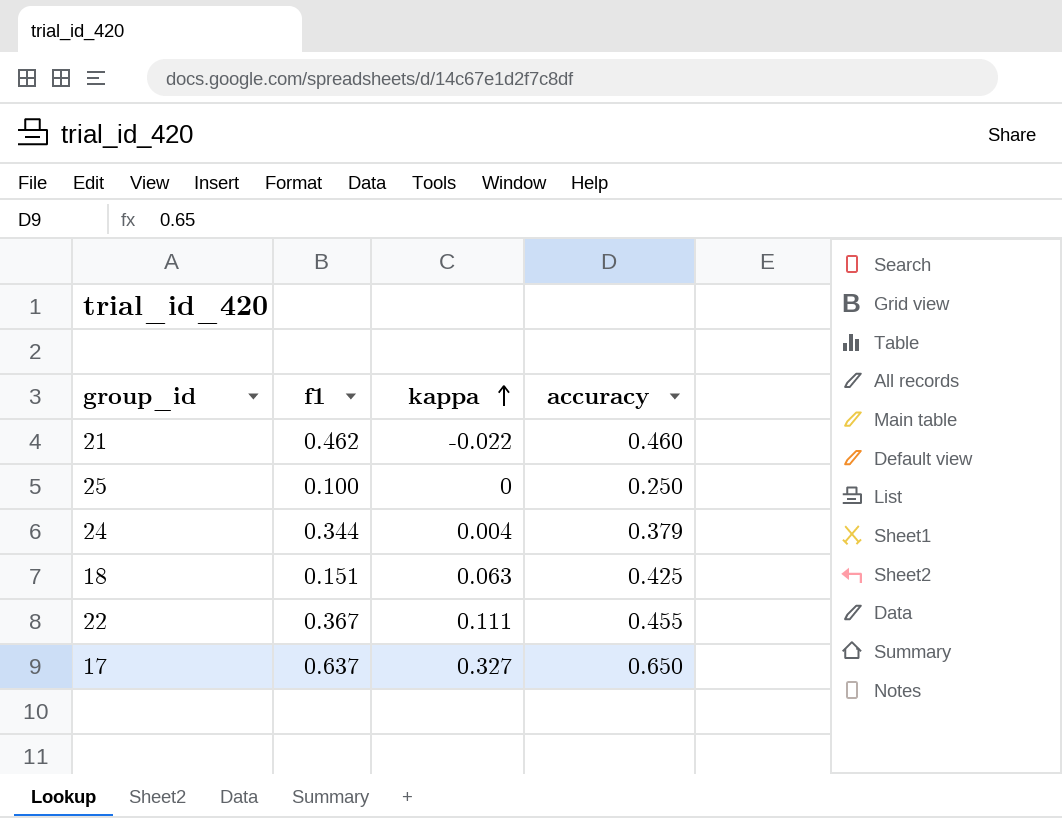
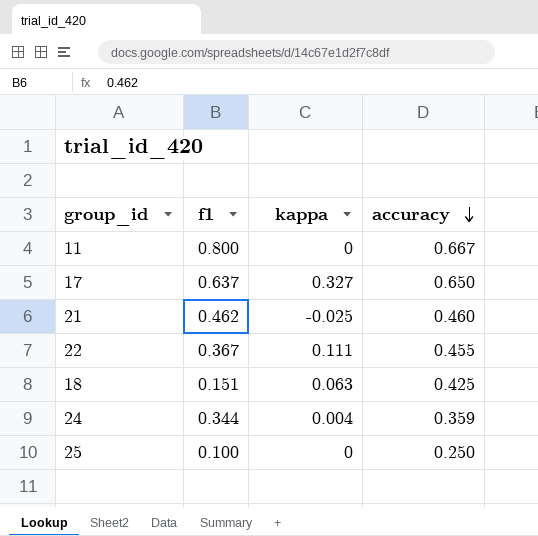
row order: kappa ascending -> accuracy descending
row 11: none -> 0.800 | 0 | 0.667
21 | kappa: -0.022 -> -0.025
24 | accuracy: 0.379 -> 0.359

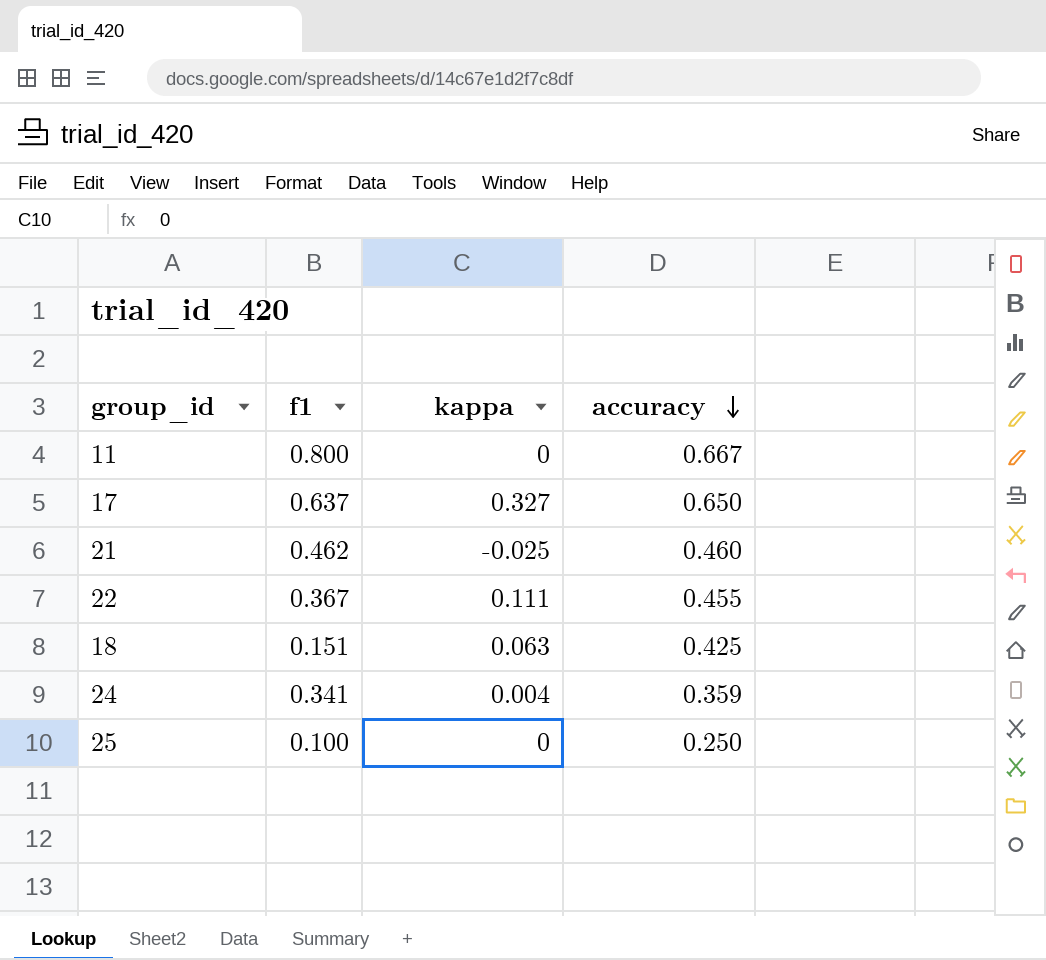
24 | f1: 0.344 -> 0.341

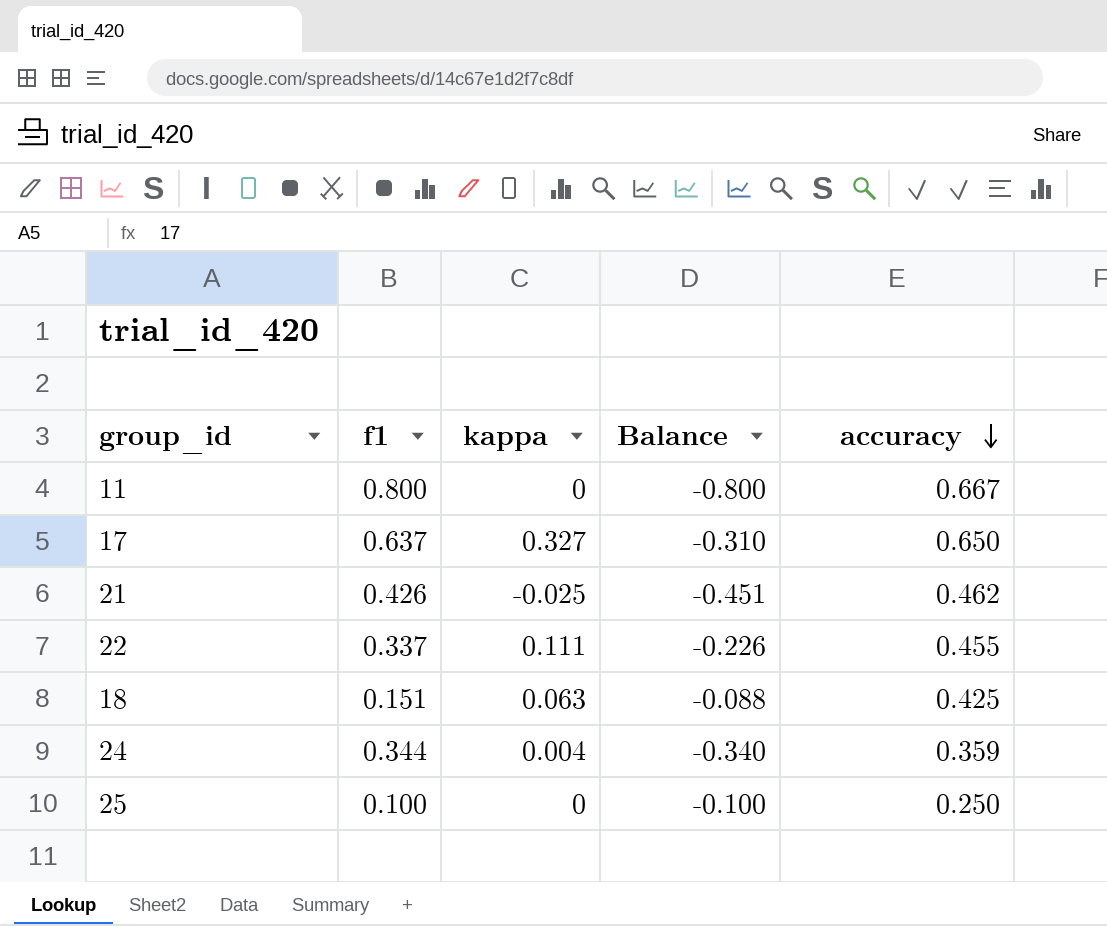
column Balance | formula: none -> [kappa] - [f1]
21 | f1: 0.462 -> 0.426
21 | accuracy: 0.460 -> 0.462
22 | f1: 0.367 -> 0.337
24 | f1: 0.341 -> 0.344

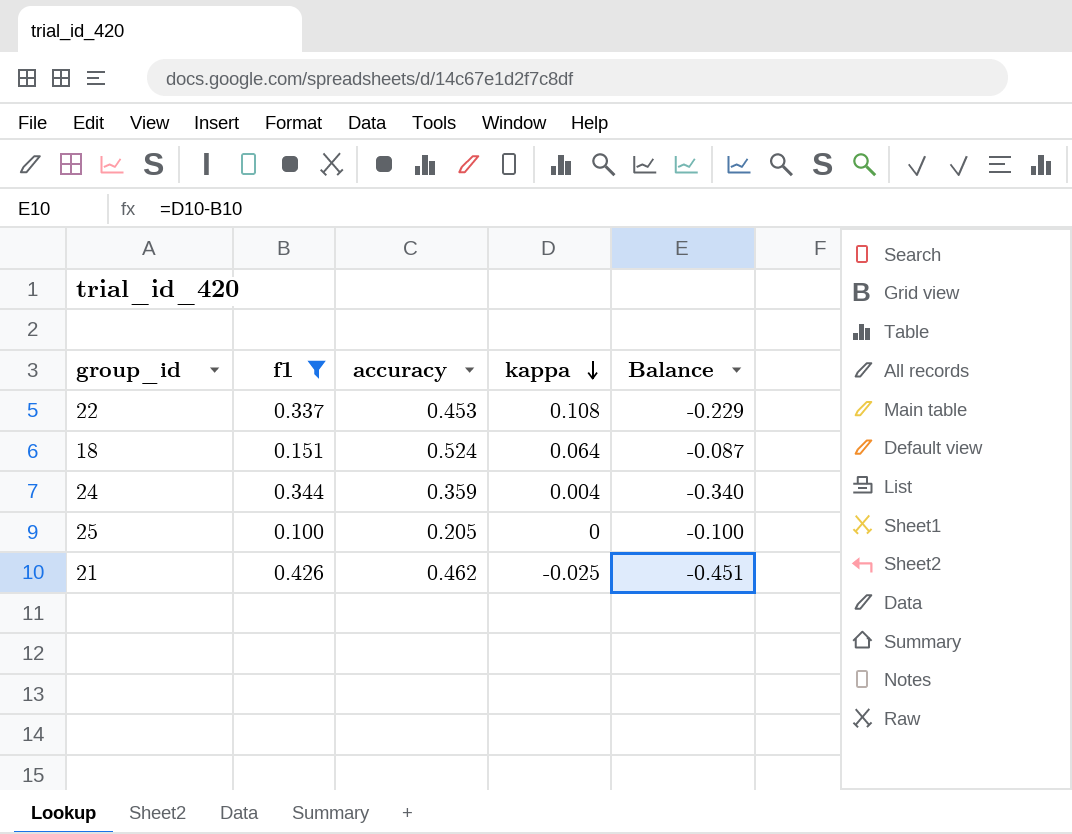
filter: none -> f1 <= 0.426
row order: accuracy descending -> kappa descending
column accuracy | position: 5 -> 3
22 | accuracy: 0.455 -> 0.453
22 | kappa: 0.111 -> 0.108
22 | Balance: -0.226 -> -0.229
18 | accuracy: 0.425 -> 0.524
18 | kappa: 0.063 -> 0.064
18 | Balance: -0.088 -> -0.087
25 | accuracy: 0.250 -> 0.205

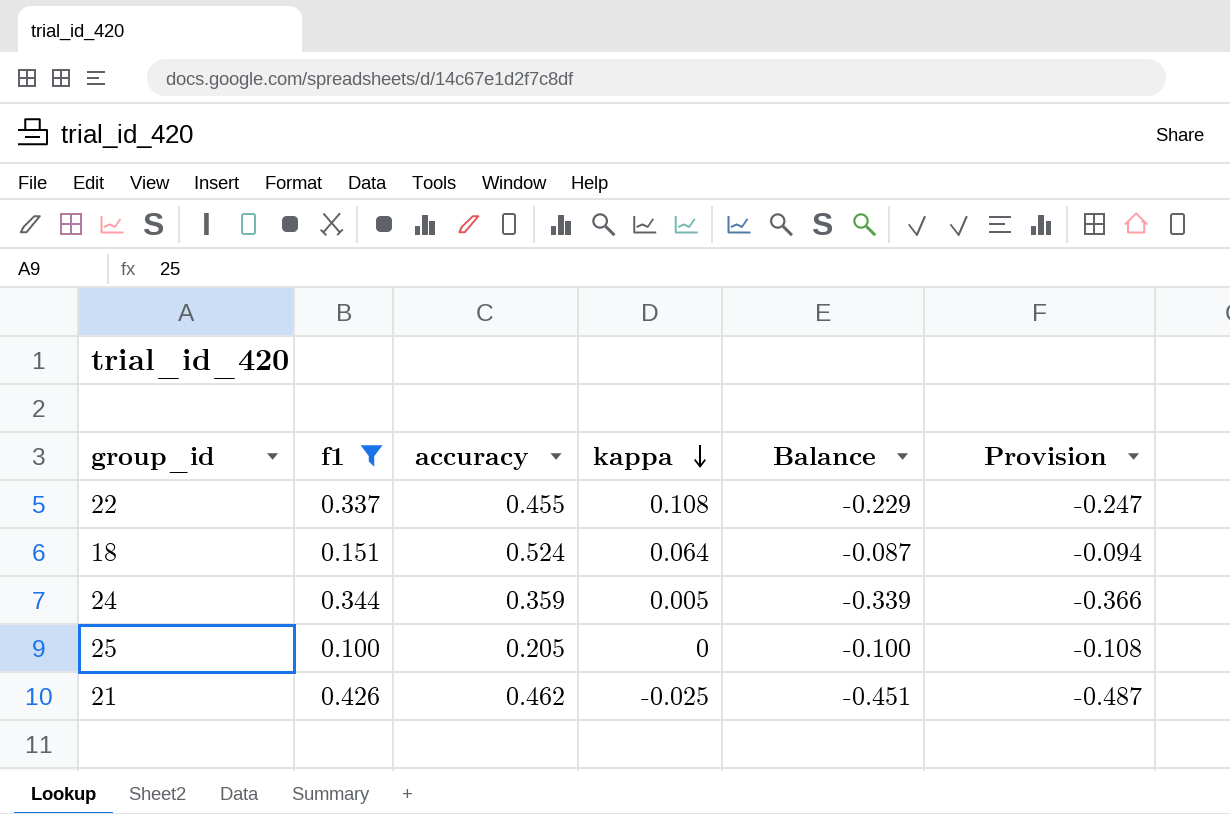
column Provision | formula: none -> [Balance] * 1.08
22 | accuracy: 0.453 -> 0.455
24 | kappa: 0.004 -> 0.005
24 | Balance: -0.340 -> -0.339

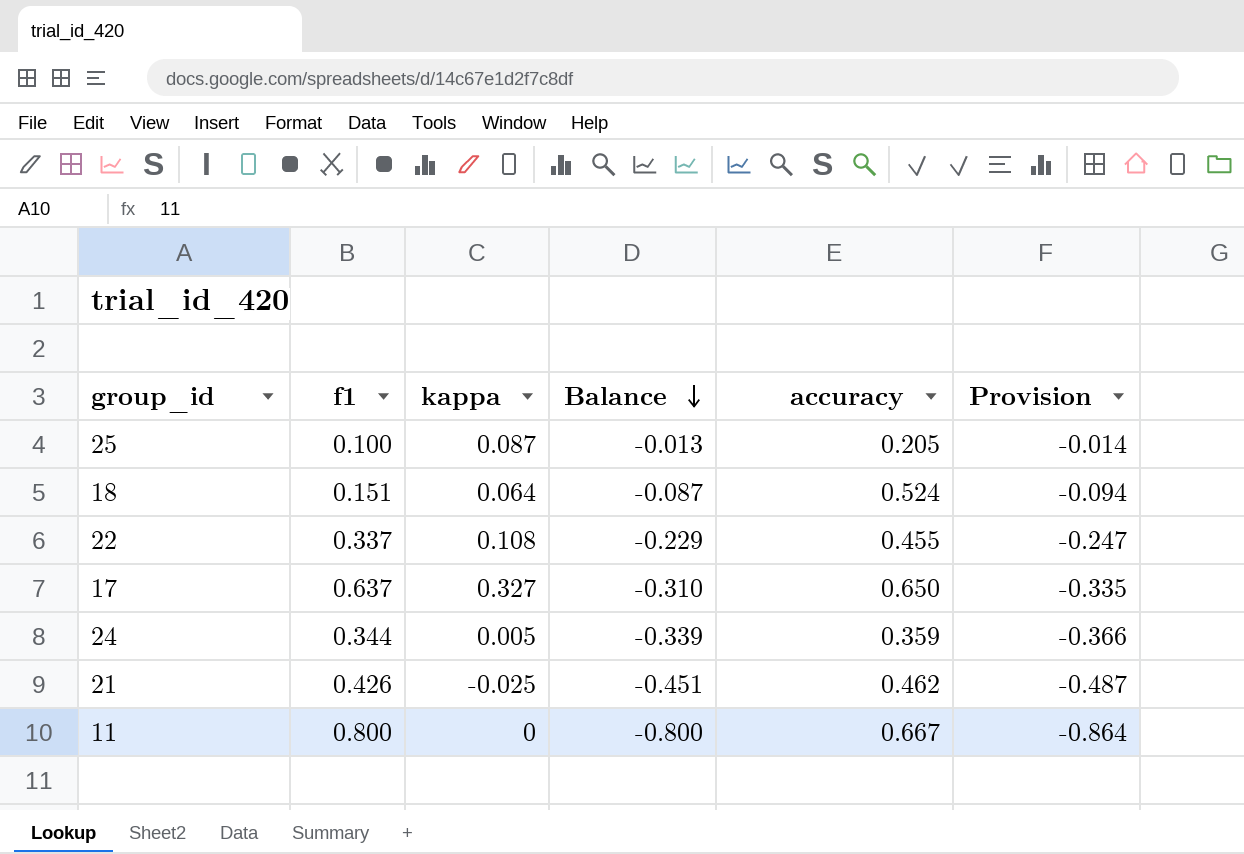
filter: f1 <= 0.426 -> none
row order: kappa descending -> Balance descending
column accuracy | position: 3 -> 5
25 | kappa: 0 -> 0.087
25 | Balance: -0.100 -> -0.013
25 | Provision: -0.108 -> -0.014

